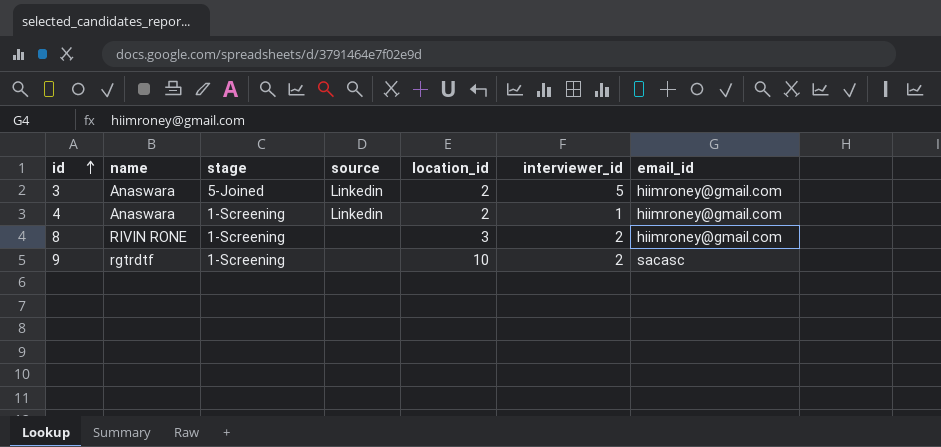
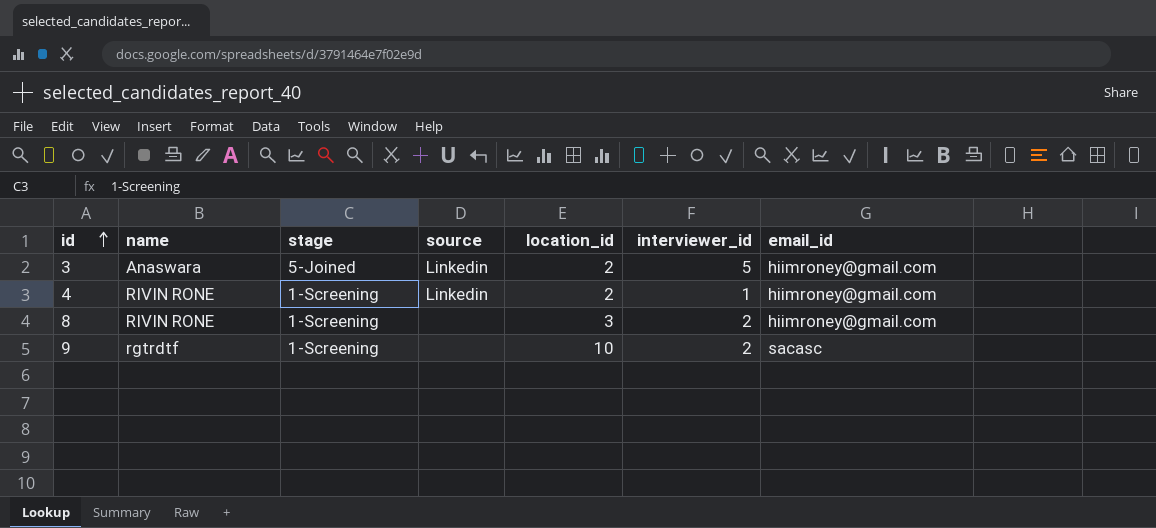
4 | name: Anaswara -> RIVIN RONE

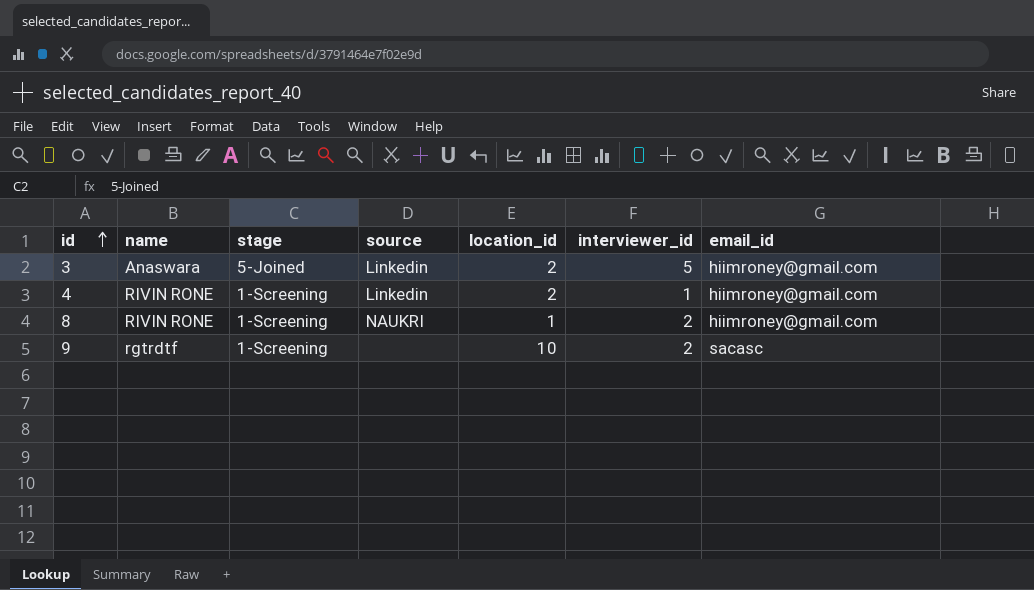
8 | source: none -> NAUKRI
8 | location_id: 3 -> 1

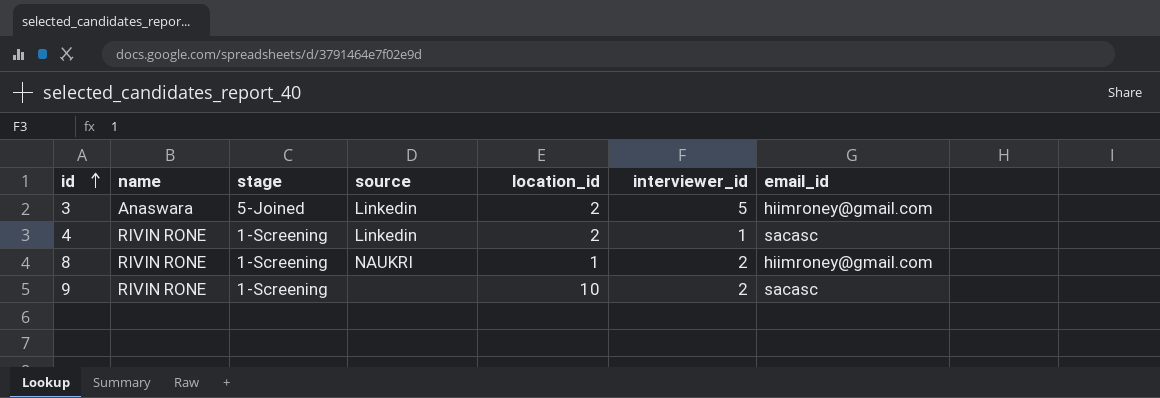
4 | email_id: hiimroney@gmail.com -> sacasc
9 | name: rgtrdtf -> RIVIN RONE

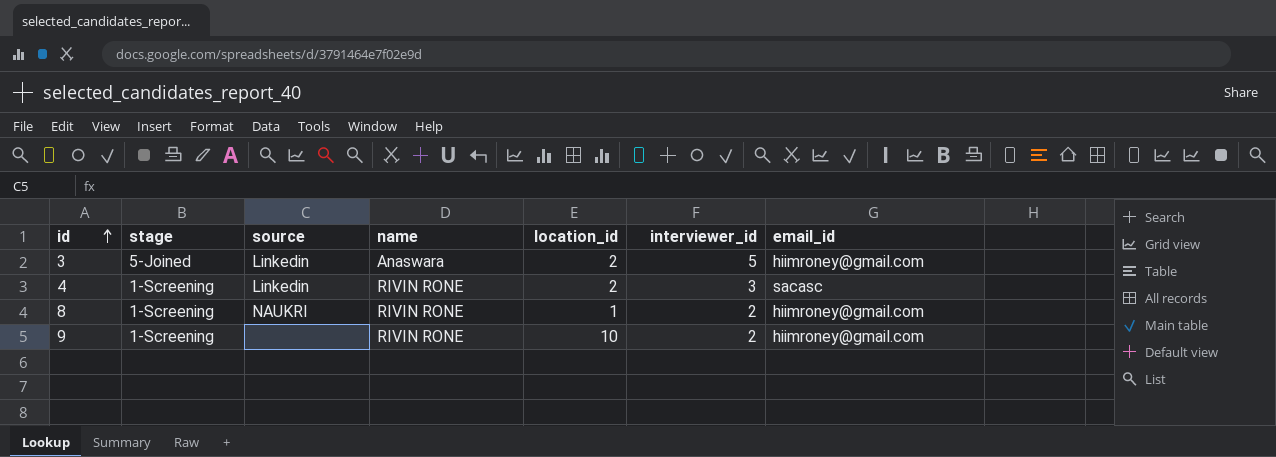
column name | position: 2 -> 4
4 | interviewer_id: 1 -> 3
9 | email_id: sacasc -> hiimroney@gmail.com

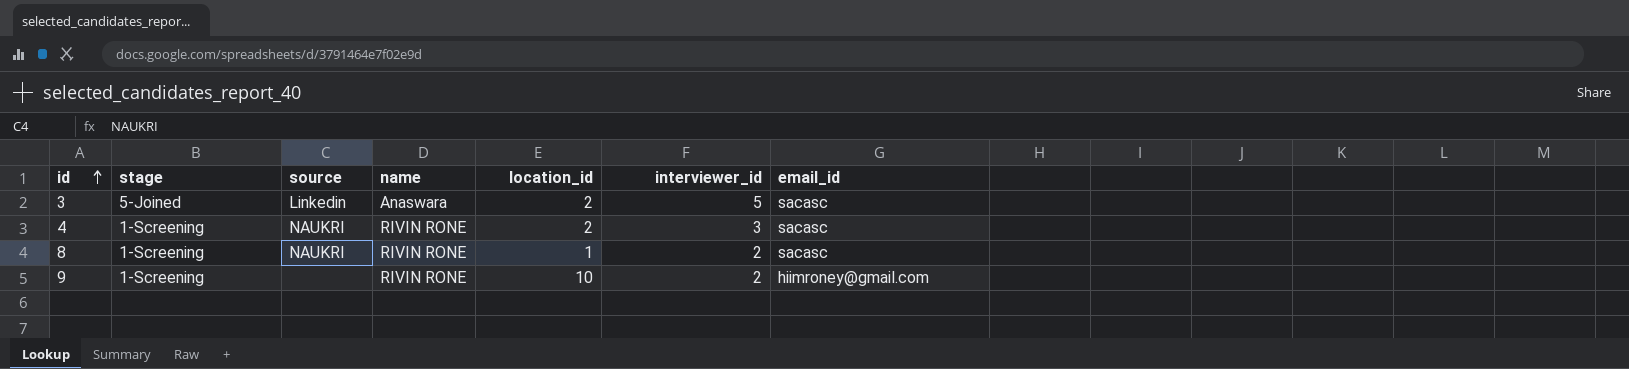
3 | email_id: hiimroney@gmail.com -> sacasc
4 | source: Linkedin -> NAUKRI
8 | email_id: hiimroney@gmail.com -> sacasc

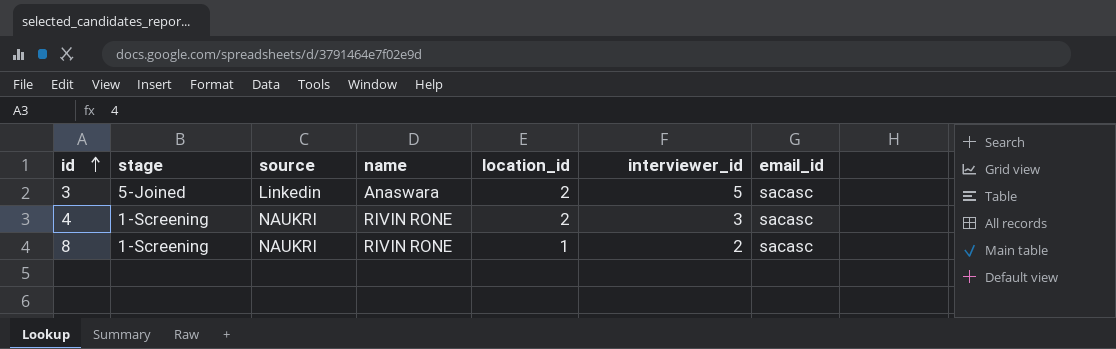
row 9: 1-Screening | none | RIVIN RONE | 10 | 2 | hiimroney@gmail.com -> none

